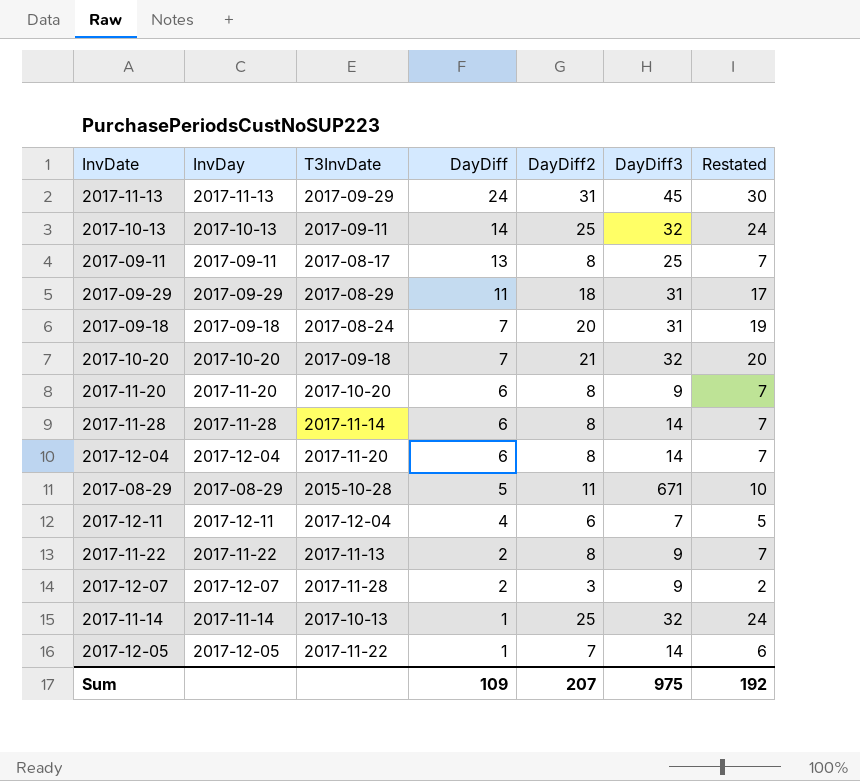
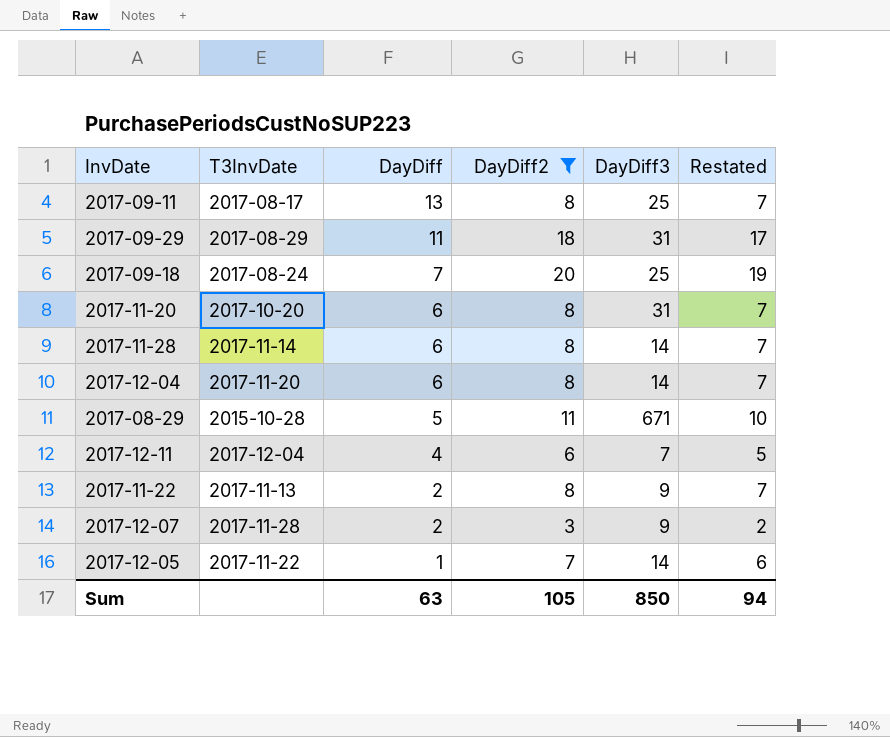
filter: none -> DayDiff2 <= 20
column InvDay | position: 2 -> none
2017-09-18 | DayDiff3: 31 -> 25
2017-11-20 | DayDiff3: 9 -> 31
Sum | DayDiff: 109 -> 63
Sum | DayDiff2: 207 -> 105
Sum | DayDiff3: 975 -> 850
Sum | Restated: 192 -> 94

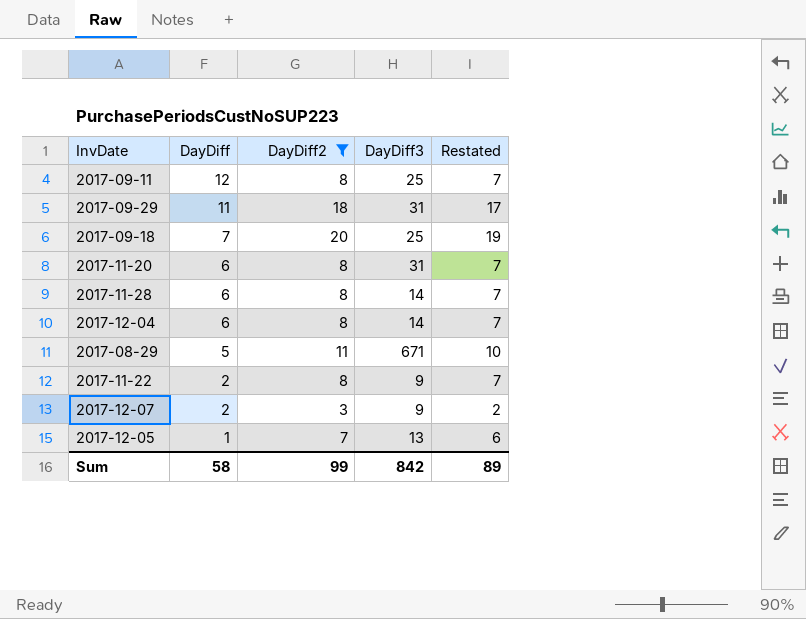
column T3InvDate | position: 2 -> none
row 2017-12-11: 2017-12-04 | 4 | 6 | 7 | 5 -> none
2017-09-11 | DayDiff: 13 -> 12
2017-12-05 | DayDiff3: 14 -> 13
Sum | DayDiff: 63 -> 58
Sum | DayDiff2: 105 -> 99
Sum | DayDiff3: 850 -> 842
Sum | Restated: 94 -> 89

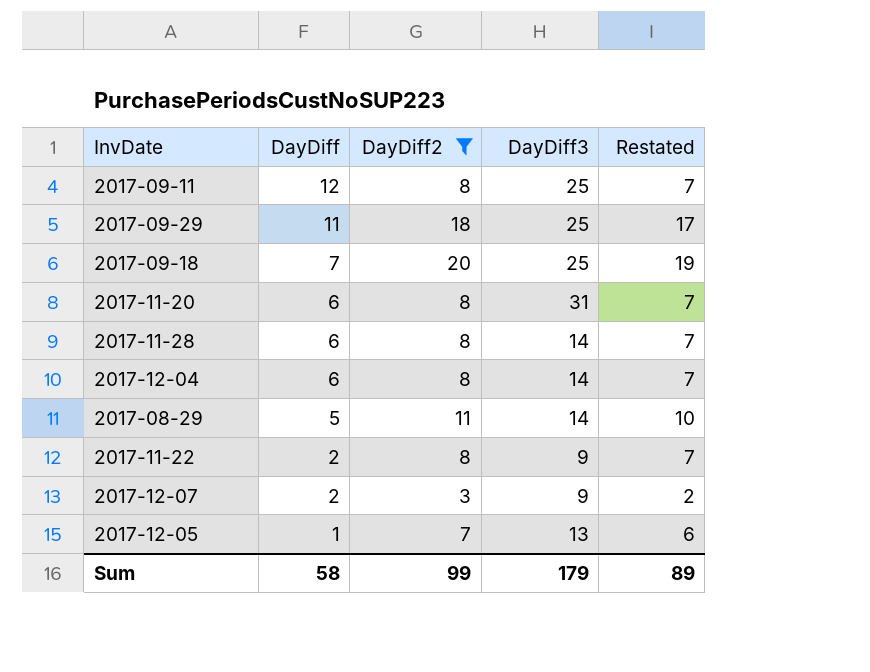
2017-09-29 | DayDiff3: 31 -> 25
2017-08-29 | DayDiff3: 671 -> 14
Sum | DayDiff3: 842 -> 179

